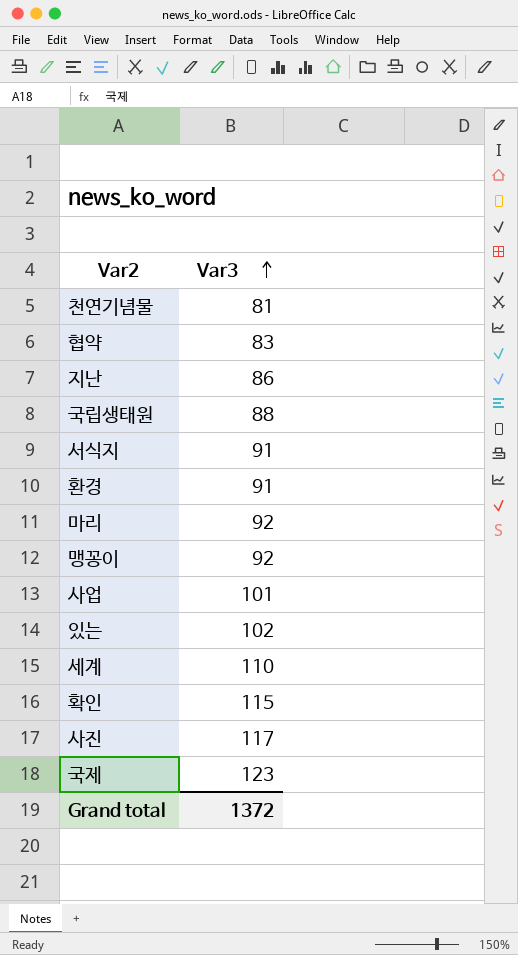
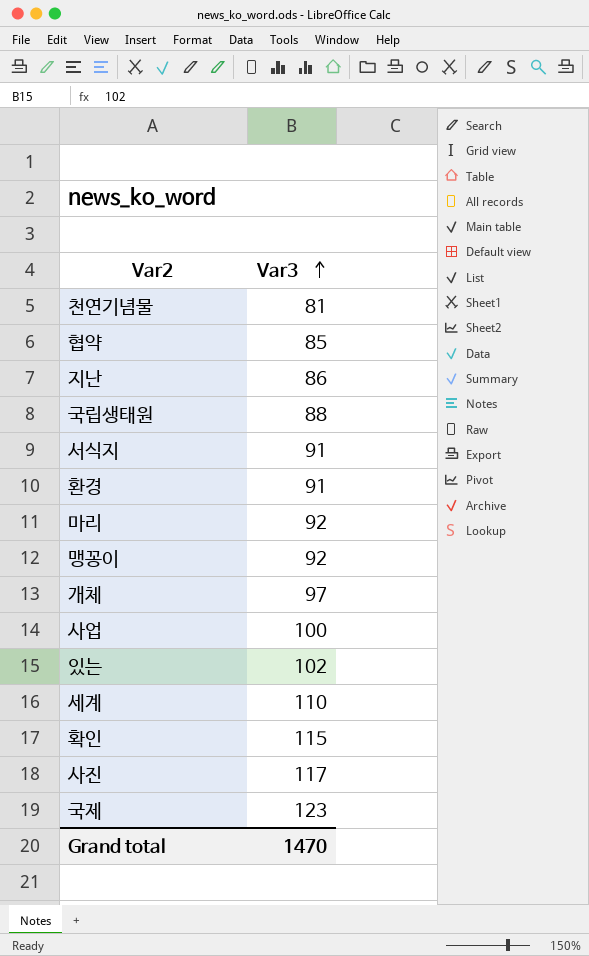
협약 | Var3: 83 -> 85
row 개체: none -> 97
사업 | Var3: 101 -> 100
Grand total | Var3: 1372 -> 1470

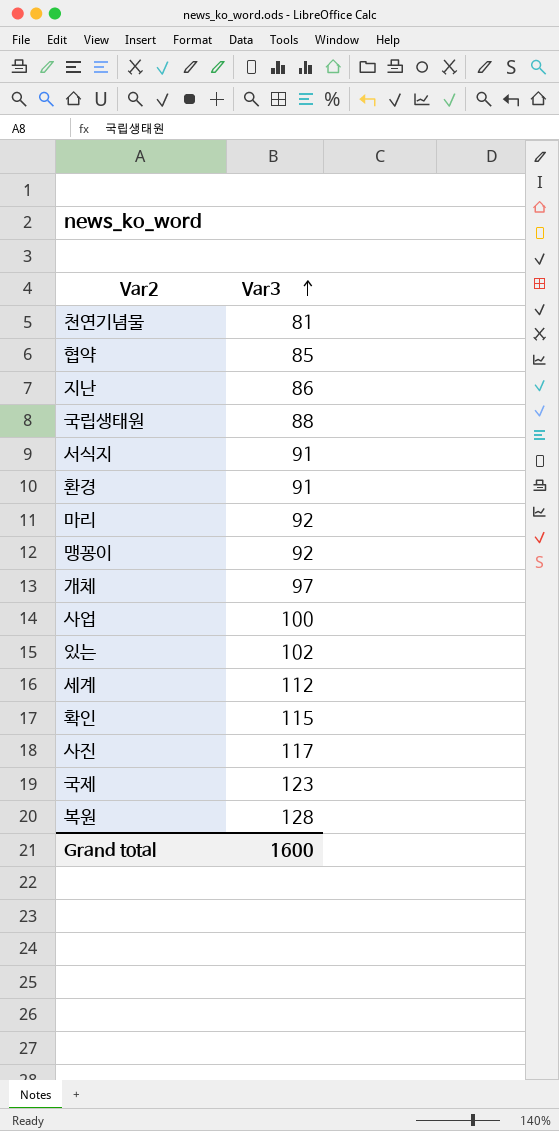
세계 | Var3: 110 -> 112
row 복원: none -> 128
Grand total | Var3: 1470 -> 1600

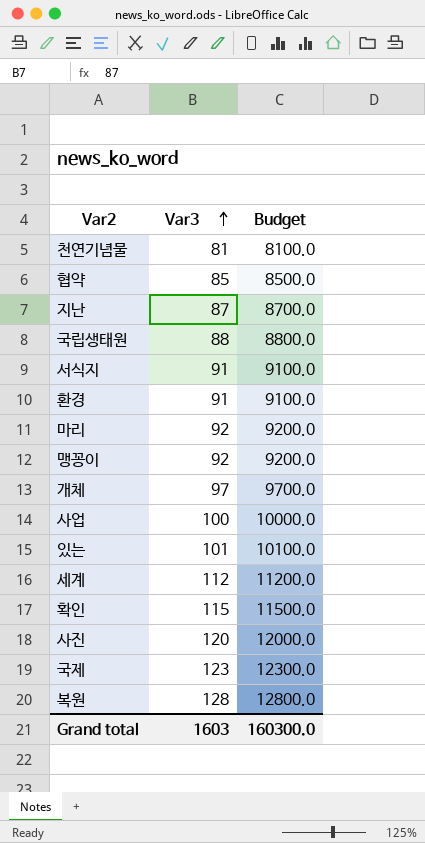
column Budget | formula: none -> [Var3] * 100
지난 | Var3: 86 -> 87
있는 | Var3: 102 -> 101
사진 | Var3: 117 -> 120
Grand total | Var3: 1600 -> 1603

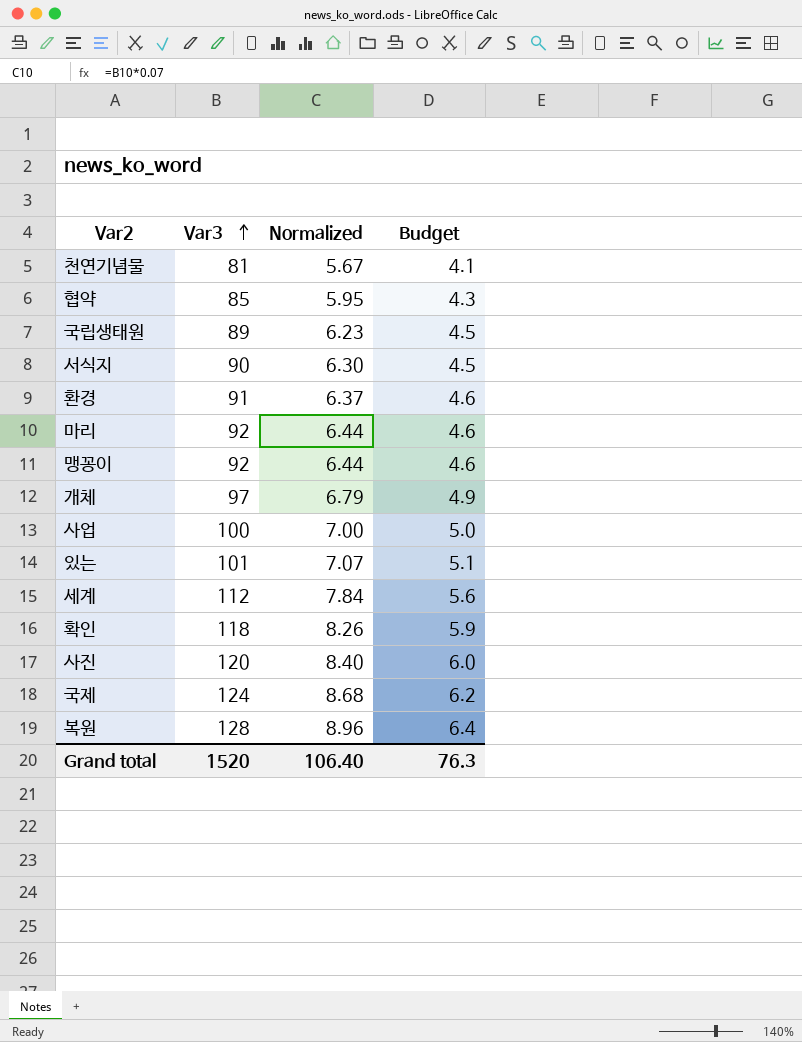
column Normalized | formula: none -> [Var3] * 0.07
column Budget | formula: [Var3] * 100 -> [Var3] * 0.05
row 지난: 87 | 8700.0 -> none
국립생태원 | Var3: 88 -> 89
서식지 | Var3: 91 -> 90
확인 | Var3: 115 -> 118
국제 | Var3: 123 -> 124
Grand total | Var3: 1603 -> 1520
Grand total | Budget: 160300.0 -> 76.3

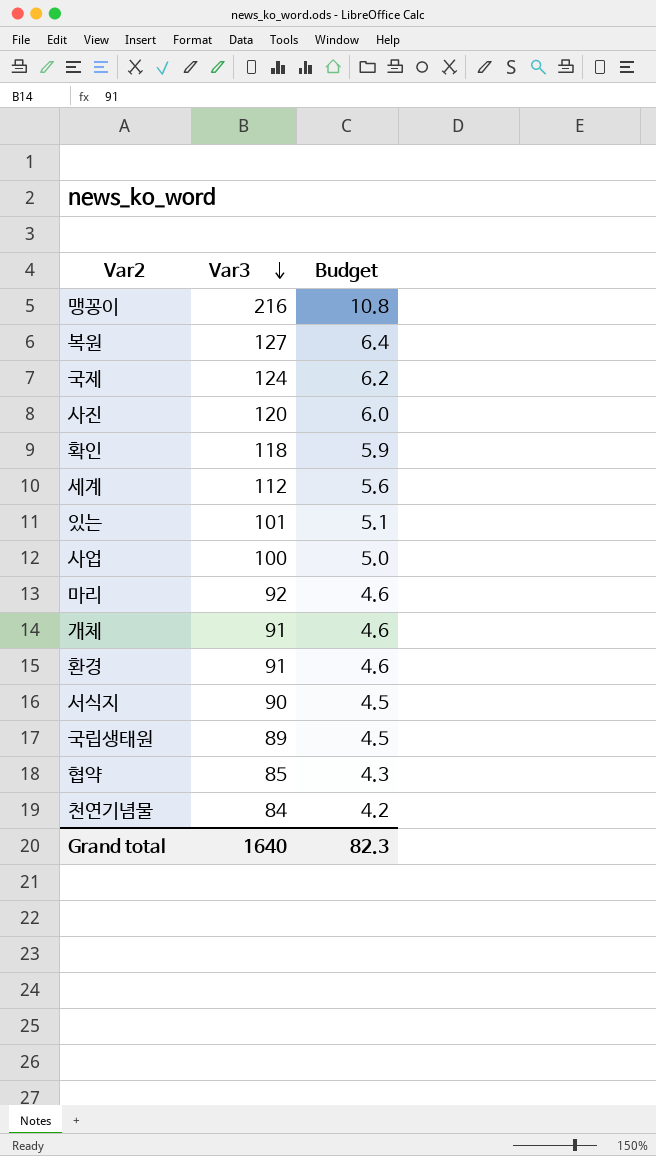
row order: Var3 ascending -> Var3 descending
column Normalized | formula: [Var3] * 0.07 -> none
맹꽁이 | Var3: 92 -> 216
맹꽁이 | Budget: 4.6 -> 10.8
복원 | Var3: 128 -> 127
개체 | Var3: 97 -> 91
개체 | Budget: 4.9 -> 4.6
천연기념물 | Var3: 81 -> 84
천연기념물 | Budget: 4.1 -> 4.2
Grand total | Var3: 1520 -> 1640
Grand total | Budget: 76.3 -> 82.3

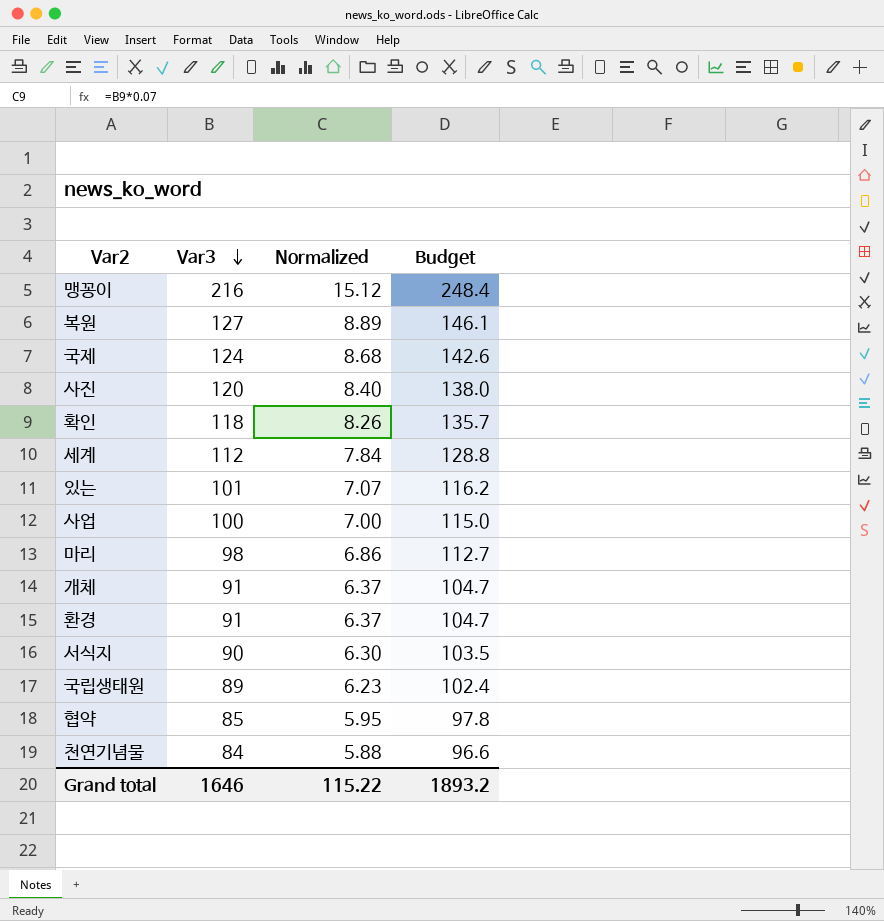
column Normalized | formula: none -> [Var3] * 0.07
column Budget | formula: [Var3] * 0.05 -> [Var3] * 1.15
마리 | Var3: 92 -> 98
Grand total | Var3: 1640 -> 1646
Grand total | Budget: 82.3 -> 1893.2

